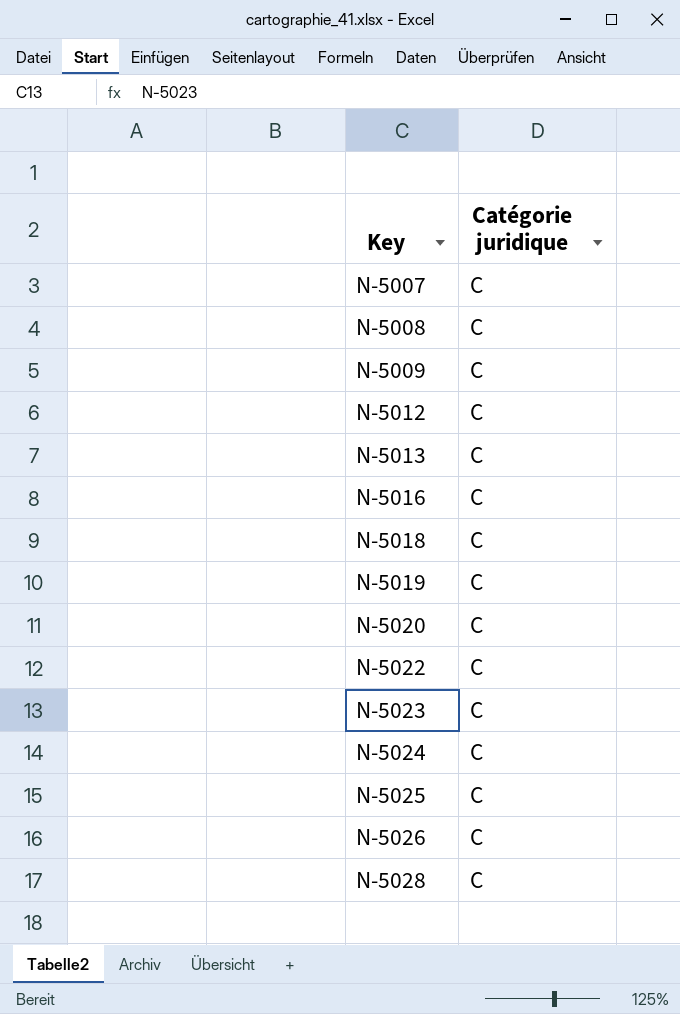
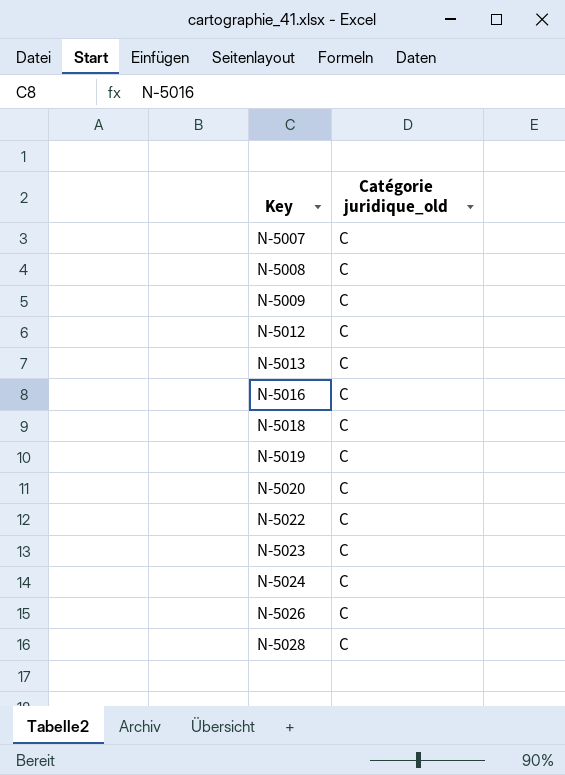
column name: Catégorie juridique -> Catégorie juridique_old
row N-5025: C -> none

